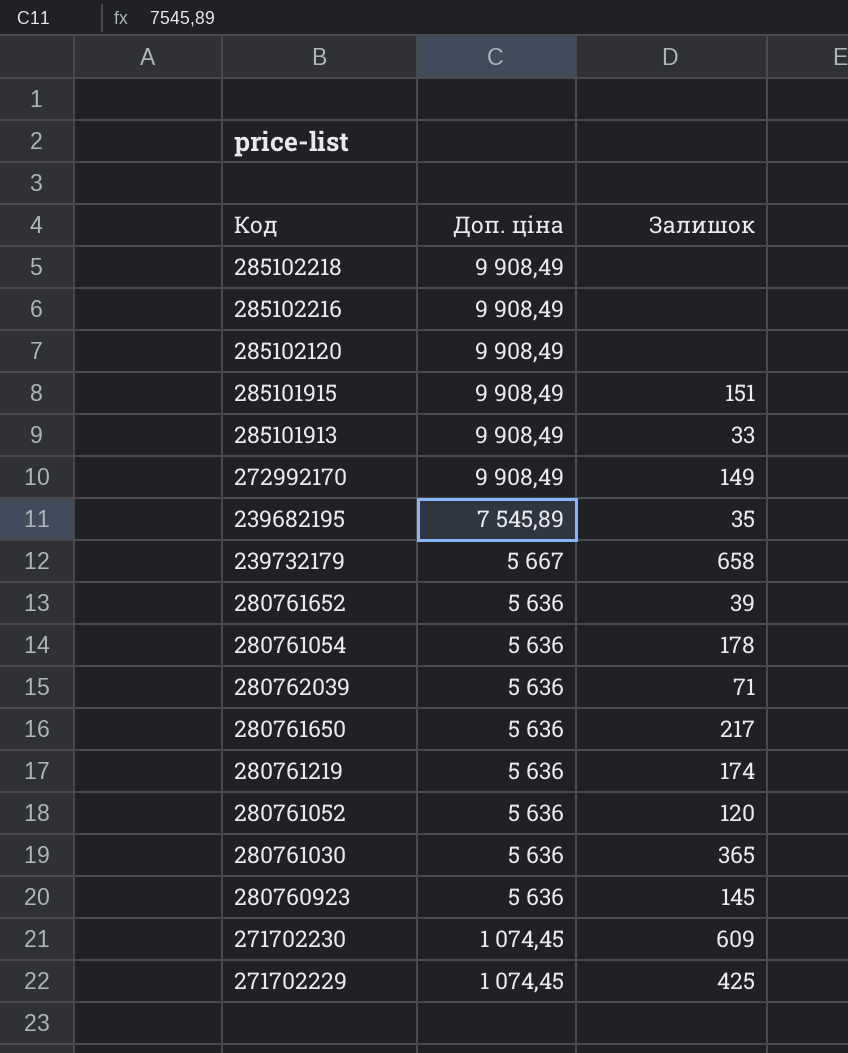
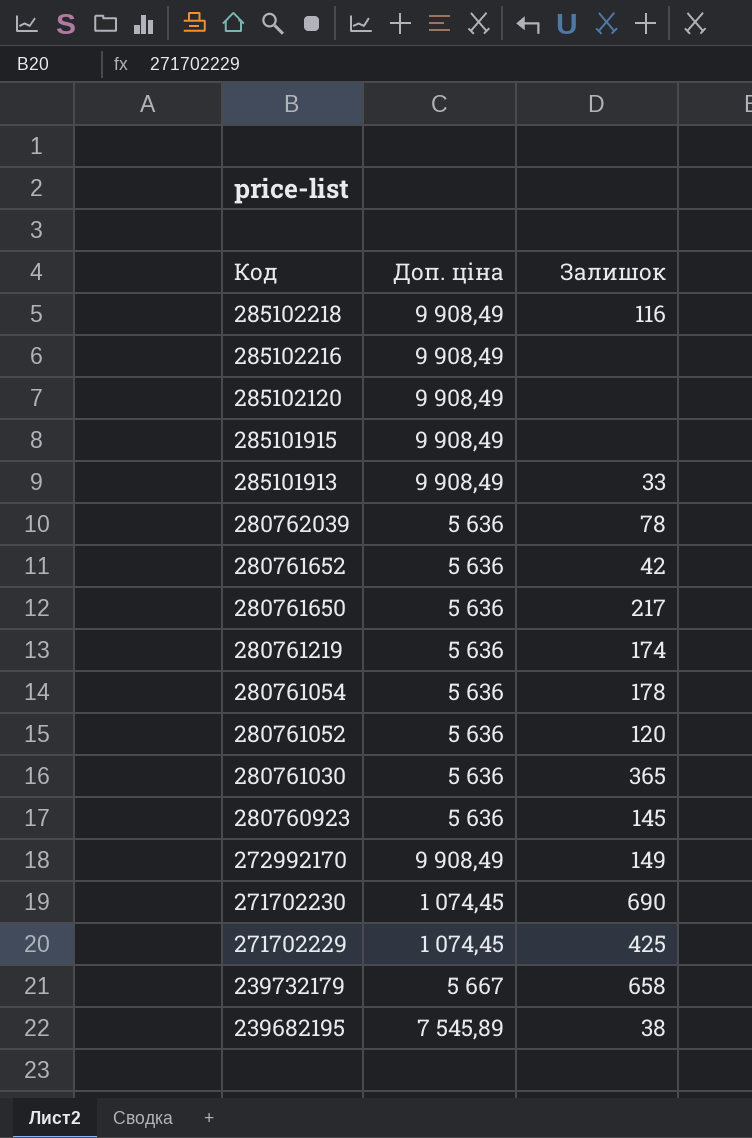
row order: Доп. ціна descending -> Код descending
285102218 | Залишок: none -> 116
285101915 | Залишок: 151 -> none
280762039 | Залишок: 71 -> 78
280761652 | Залишок: 39 -> 42
271702230 | Залишок: 609 -> 690
239682195 | Залишок: 35 -> 38

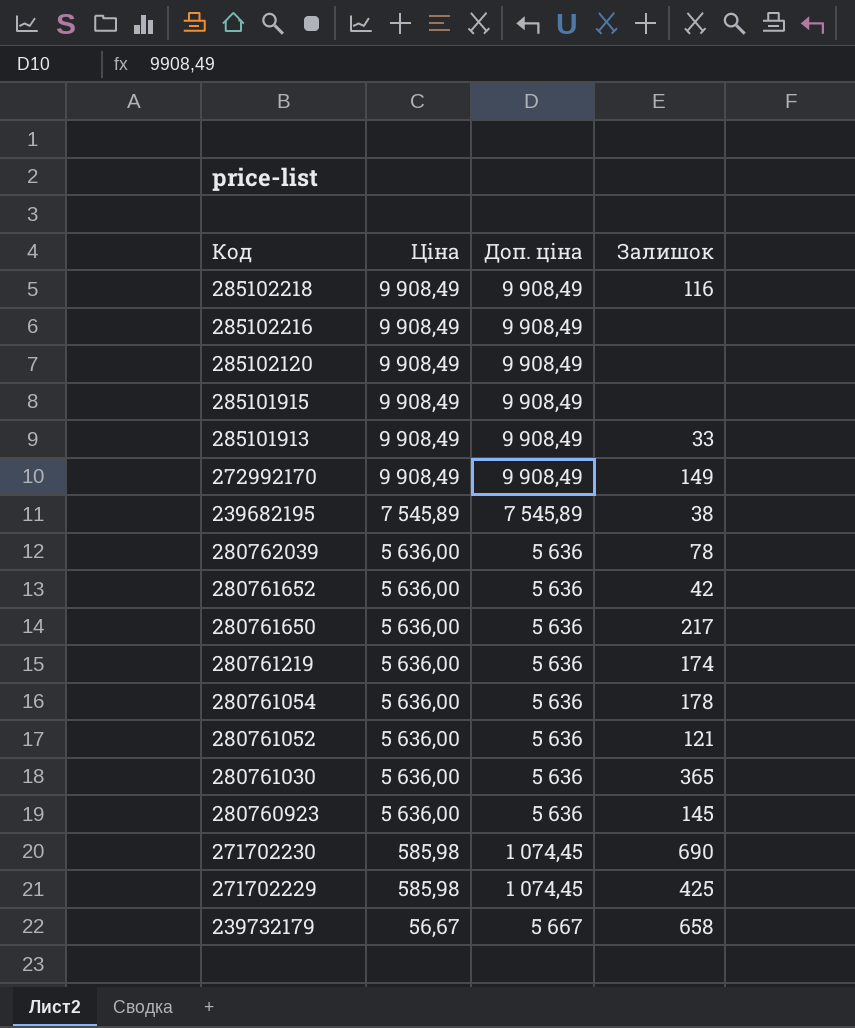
row order: Код descending -> Ціна descending
column Ціна | position: none -> 2
280761052 | Залишок: 120 -> 121

